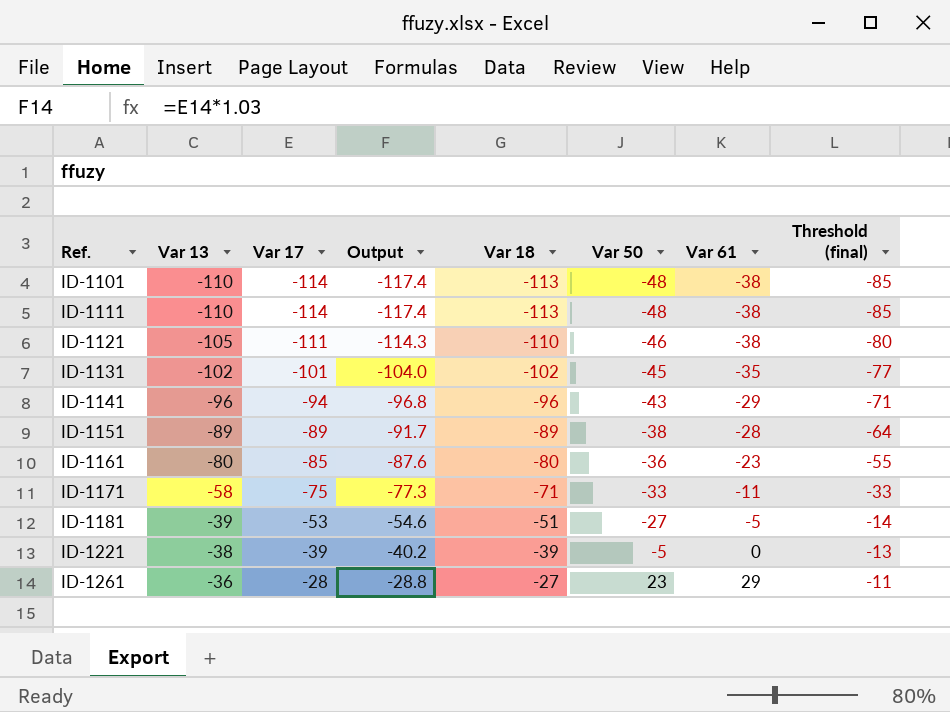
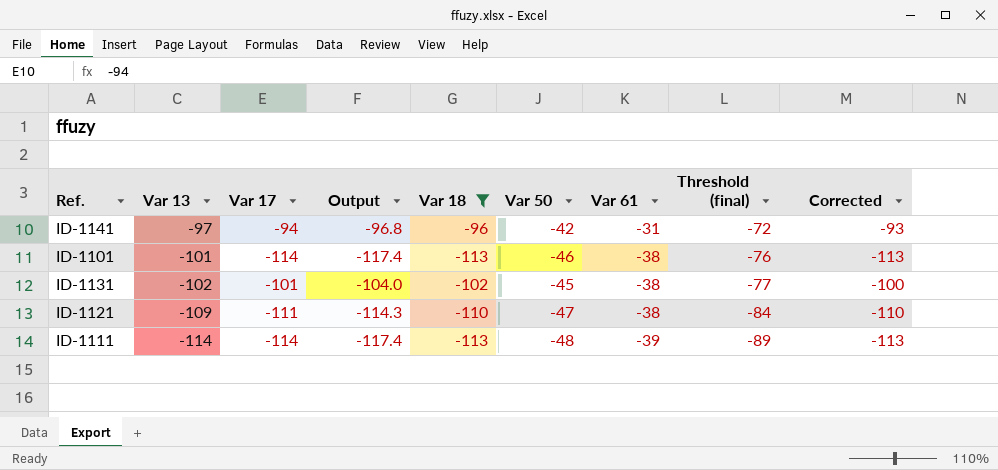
filter: none -> Var 18 <= -96
row order: Ref. ascending -> Var 13 descending
column Corrected | formula: none -> [Var 17] + 1
ID-1141 | Var 13: -96 -> -97
ID-1141 | Var 50: -43 -> -42
ID-1141 | Var 61: -29 -> -31
ID-1141 | Threshold (final): -71 -> -72
ID-1101 | Var 13: -110 -> -101
ID-1101 | Var 50: -48 -> -46
ID-1101 | Threshold (final): -85 -> -76
ID-1131 | Var 61: -35 -> -38
ID-1121 | Var 13: -105 -> -109
ID-1121 | Var 50: -46 -> -47
ID-1121 | Threshold (final): -80 -> -84
ID-1111 | Var 13: -110 -> -114
ID-1111 | Var 61: -38 -> -39
ID-1111 | Threshold (final): -85 -> -89

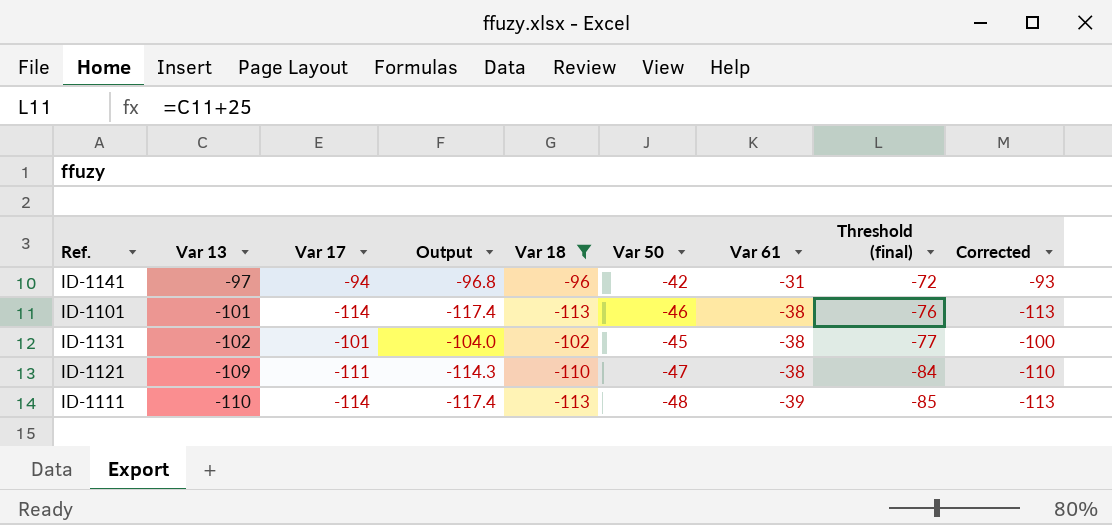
ID-1111 | Var 13: -114 -> -110
ID-1111 | Threshold (final): -89 -> -85

